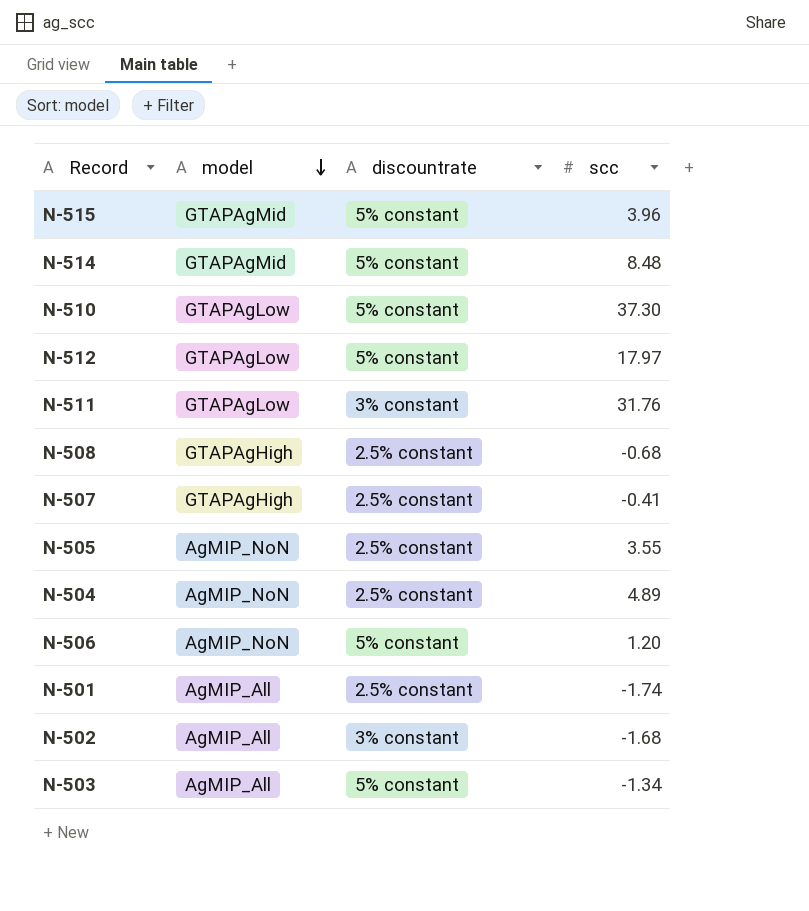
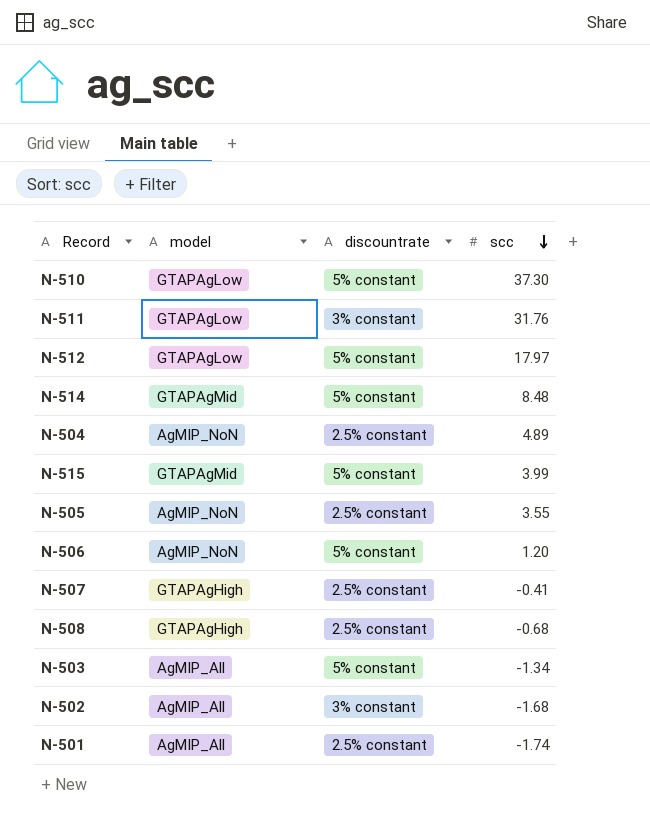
row order: model descending -> scc descending
N-515 | scc: 3.96 -> 3.99

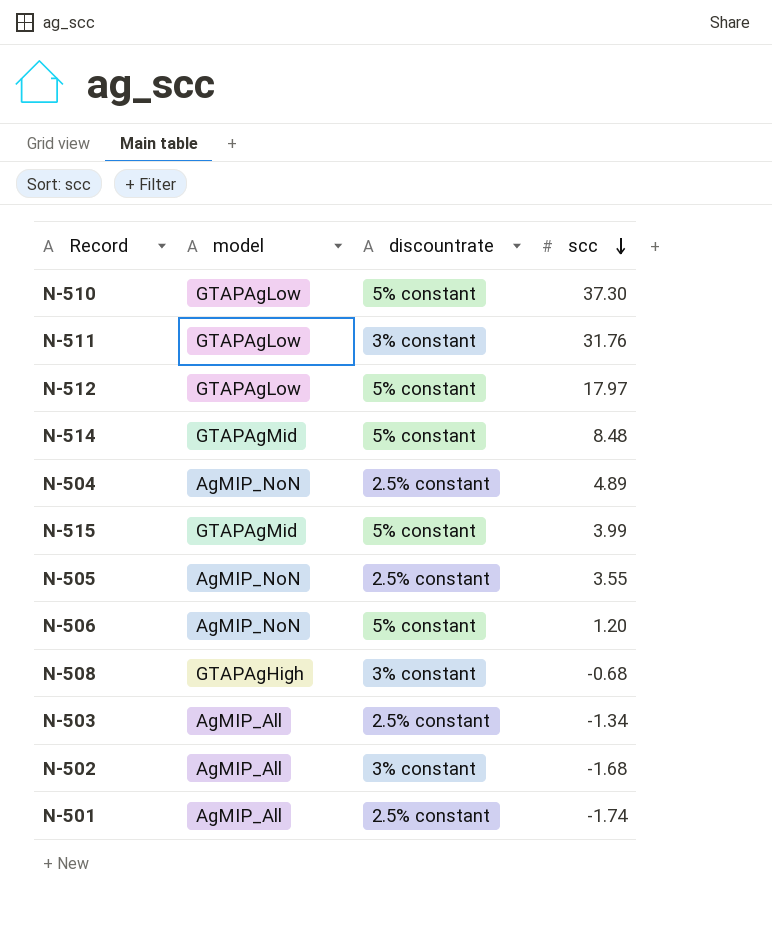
row N-507: GTAPAgHigh | 2.5% constant | -0.41 -> none
N-508 | discountrate: 2.5% constant -> 3% constant
N-503 | discountrate: 5% constant -> 2.5% constant

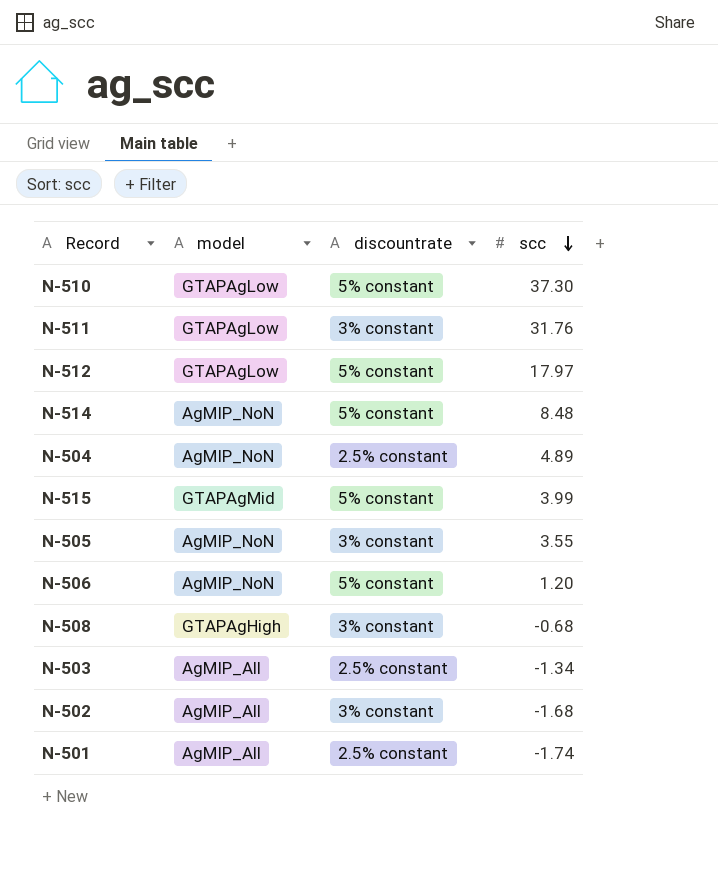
N-514 | model: GTAPAgMid -> AgMIP_NoN
N-505 | discountrate: 2.5% constant -> 3% constant

